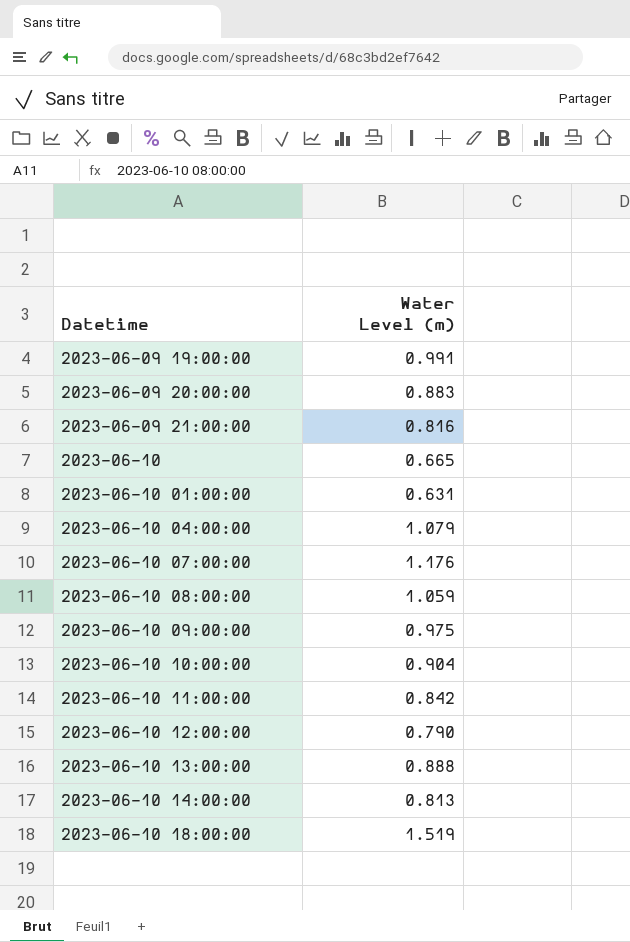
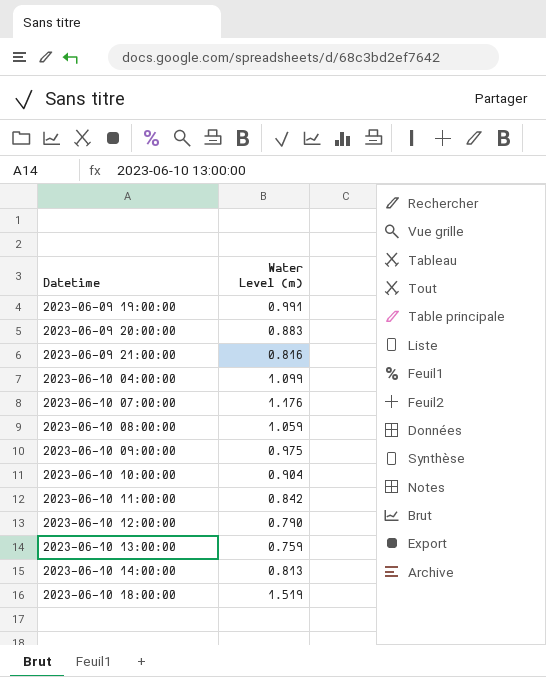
row 2023-06-10: 0.665 -> none
row 2023-06-10 01:00:00: 0.631 -> none
2023-06-10 04:00:00 | Water Level (m): 1.079 -> 1.099
2023-06-10 13:00:00 | Water Level (m): 0.888 -> 0.759

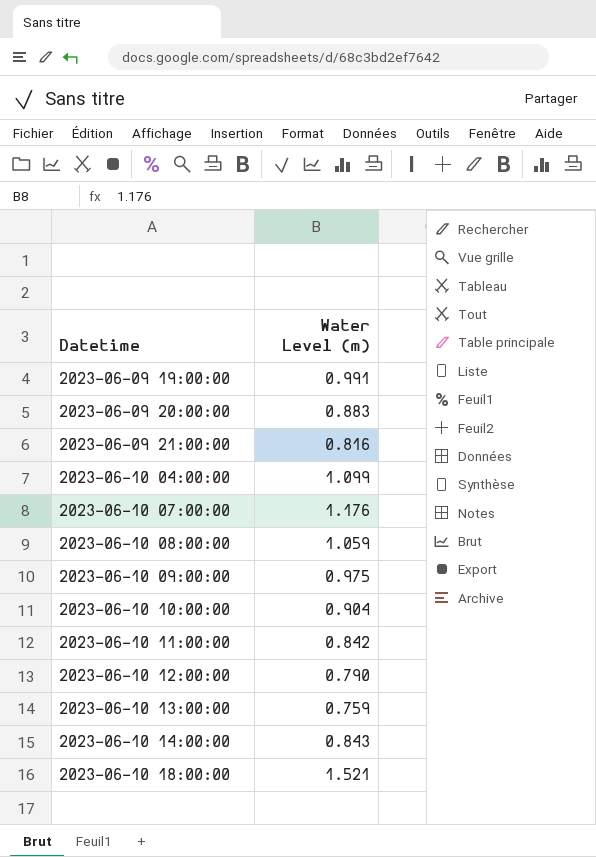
2023-06-10 14:00:00 | Water Level (m): 0.813 -> 0.843
2023-06-10 18:00:00 | Water Level (m): 1.519 -> 1.521

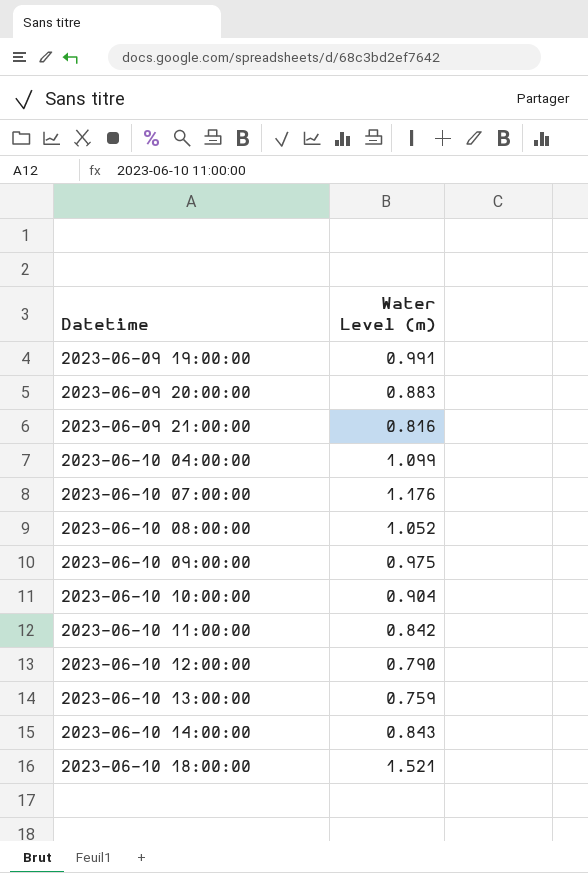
2023-06-10 08:00:00 | Water Level (m): 1.059 -> 1.052

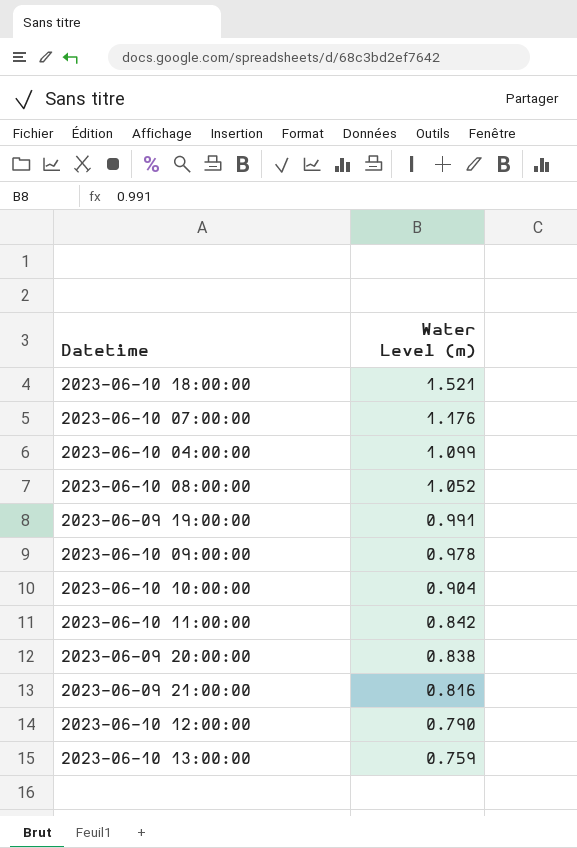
row order: Datetime ascending -> Water Level (m) descending
row 2023-06-10 14:00:00: 0.843 -> none
2023-06-10 09:00:00 | Water Level (m): 0.975 -> 0.978
2023-06-09 20:00:00 | Water Level (m): 0.883 -> 0.838

